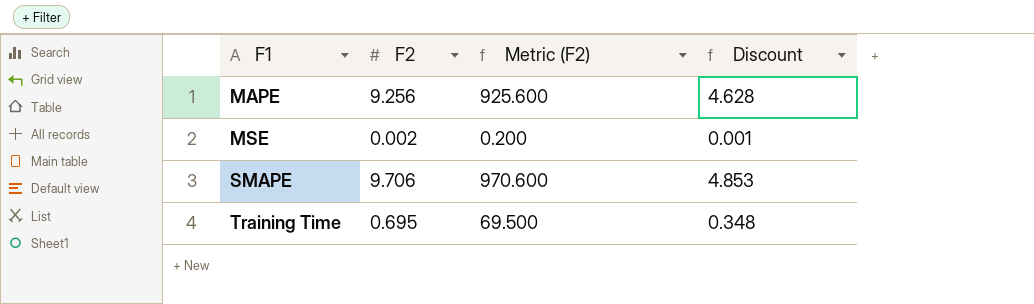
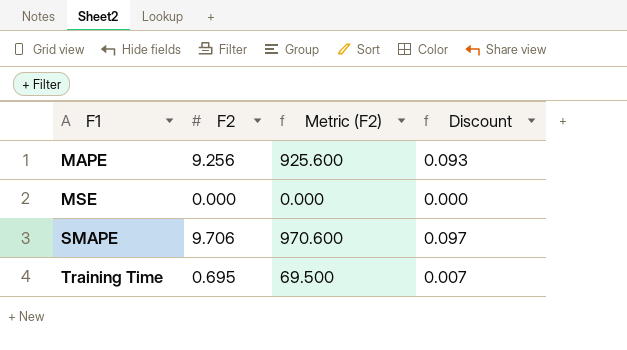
column Discount | formula: [F2] * 0.5 -> [F2] * 0.01
MSE | F2: 0.002 -> 0.000
MSE | Metric (F2): 0.200 -> 0.000

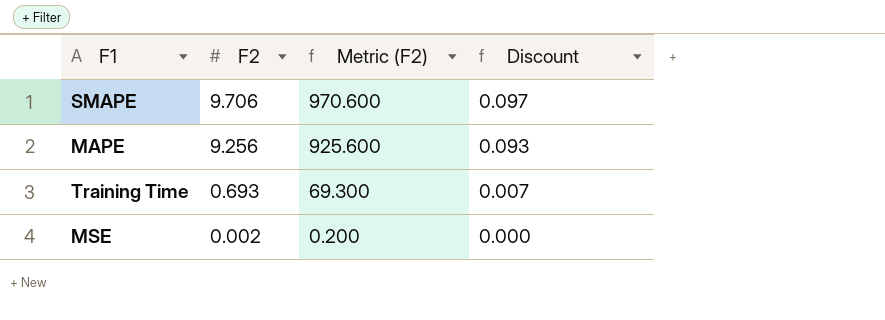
row order: F1 ascending -> F2 descending
Training Time | F2: 0.695 -> 0.693
Training Time | Metric (F2): 69.500 -> 69.300
MSE | F2: 0.000 -> 0.002
MSE | Metric (F2): 0.000 -> 0.200

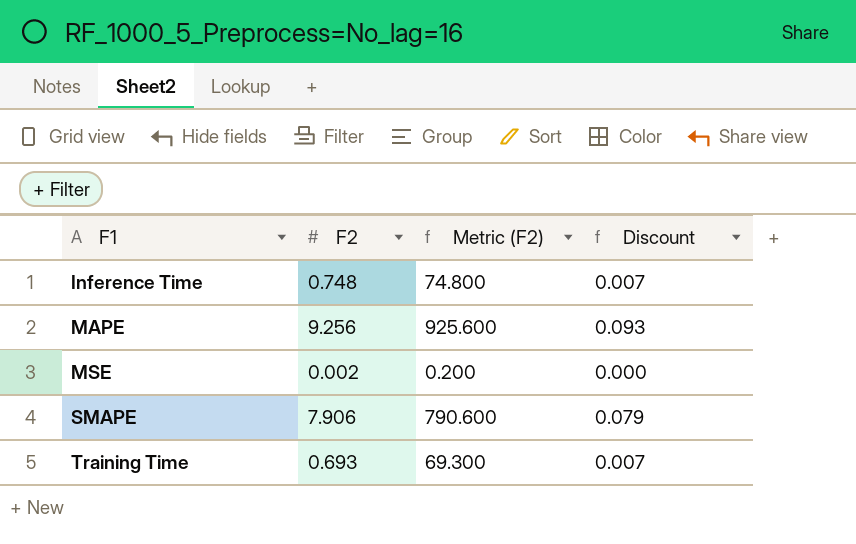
row order: F2 descending -> F1 ascending
row Inference Time: none -> 0.748 | 74.800 | 0.007
SMAPE | F2: 9.706 -> 7.906
SMAPE | Metric (F2): 970.600 -> 790.600
SMAPE | Discount: 0.097 -> 0.079

